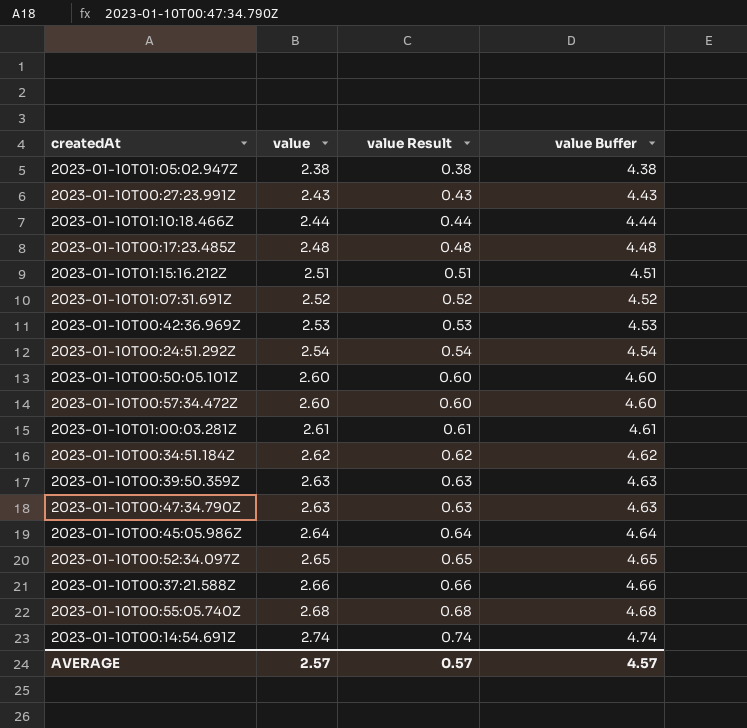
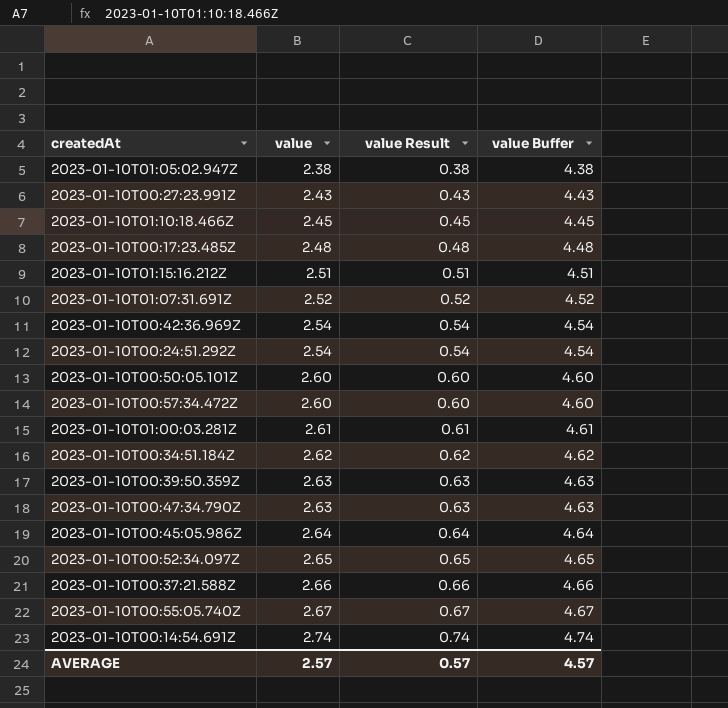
2023-01-10T01:10:18.466Z | value: 2.44 -> 2.45
2023-01-10T01:10:18.466Z | value Result: 0.44 -> 0.45
2023-01-10T01:10:18.466Z | value Buffer: 4.44 -> 4.45
2023-01-10T00:42:36.969Z | value: 2.53 -> 2.54
2023-01-10T00:42:36.969Z | value Result: 0.53 -> 0.54
2023-01-10T00:42:36.969Z | value Buffer: 4.53 -> 4.54
2023-01-10T00:55:05.740Z | value: 2.68 -> 2.67
2023-01-10T00:55:05.740Z | value Result: 0.68 -> 0.67
2023-01-10T00:55:05.740Z | value Buffer: 4.68 -> 4.67

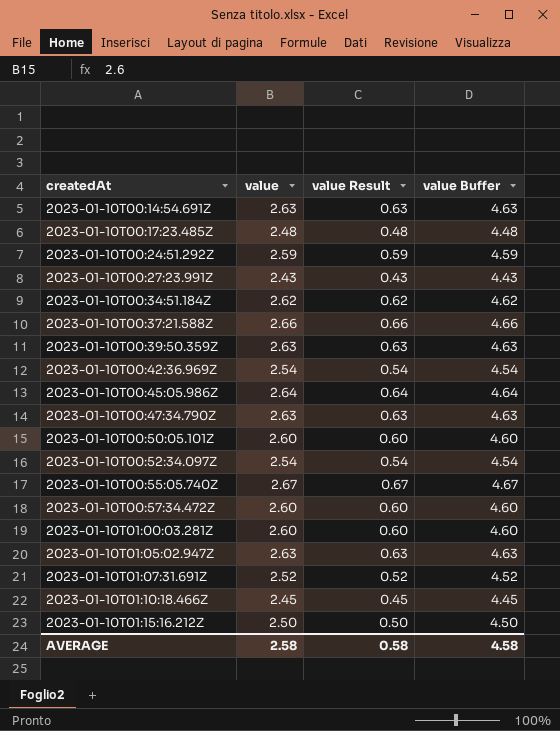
row order: value ascending -> createdAt ascending
2023-01-10T00:14:54.691Z | value: 2.74 -> 2.63
2023-01-10T00:14:54.691Z | value Result: 0.74 -> 0.63
2023-01-10T00:14:54.691Z | value Buffer: 4.74 -> 4.63
2023-01-10T00:24:51.292Z | value: 2.54 -> 2.59
2023-01-10T00:24:51.292Z | value Result: 0.54 -> 0.59
2023-01-10T00:24:51.292Z | value Buffer: 4.54 -> 4.59
2023-01-10T00:52:34.097Z | value: 2.65 -> 2.54
2023-01-10T00:52:34.097Z | value Result: 0.65 -> 0.54
2023-01-10T00:52:34.097Z | value Buffer: 4.65 -> 4.54
2023-01-10T01:00:03.281Z | value: 2.61 -> 2.60
2023-01-10T01:00:03.281Z | value Result: 0.61 -> 0.60
2023-01-10T01:00:03.281Z | value Buffer: 4.61 -> 4.60
2023-01-10T01:05:02.947Z | value: 2.38 -> 2.63
2023-01-10T01:05:02.947Z | value Result: 0.38 -> 0.63
2023-01-10T01:05:02.947Z | value Buffer: 4.38 -> 4.63
2023-01-10T01:15:16.212Z | value: 2.51 -> 2.50
2023-01-10T01:15:16.212Z | value Result: 0.51 -> 0.50
2023-01-10T01:15:16.212Z | value Buffer: 4.51 -> 4.50
AVERAGE | value: 2.57 -> 2.58
AVERAGE | value Result: 0.57 -> 0.58
AVERAGE | value Buffer: 4.57 -> 4.58

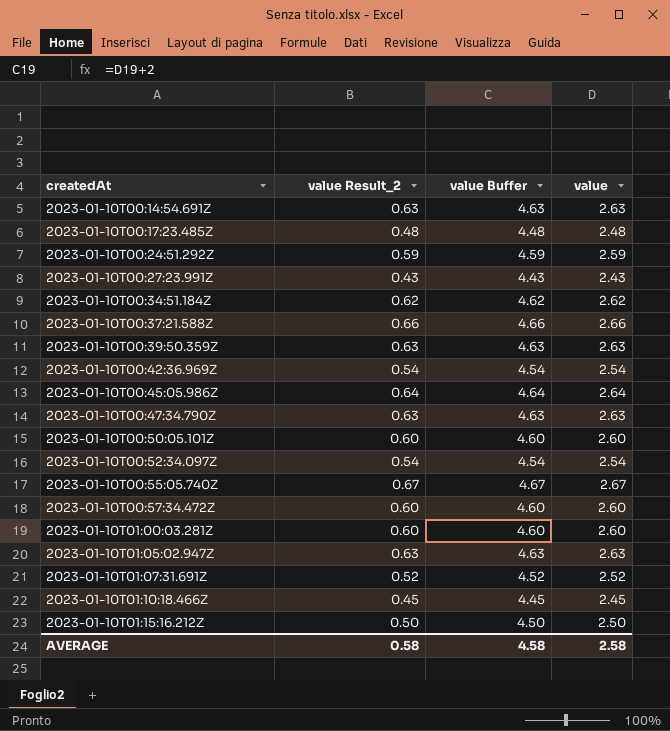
column name: value Result -> value Result_2
column value | position: 2 -> 4

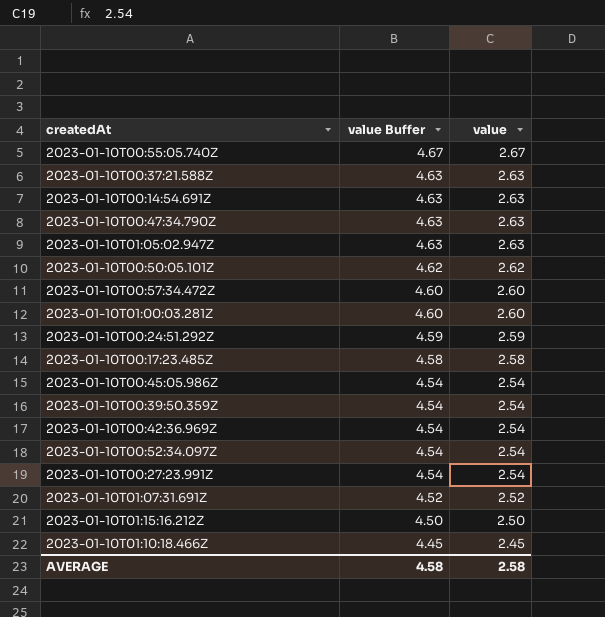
row order: createdAt ascending -> value Buffer descending
column value Result_2 | formula: [value] - 2 -> none
row 2023-01-10T00:34:51.184Z: 0.62 | 4.62 | 2.62 -> none
2023-01-10T00:37:21.588Z | value Buffer: 4.66 -> 4.63
2023-01-10T00:37:21.588Z | value: 2.66 -> 2.63
2023-01-10T00:50:05.101Z | value Buffer: 4.60 -> 4.62
2023-01-10T00:50:05.101Z | value: 2.60 -> 2.62
2023-01-10T00:17:23.485Z | value Buffer: 4.48 -> 4.58
2023-01-10T00:17:23.485Z | value: 2.48 -> 2.58
2023-01-10T00:45:05.986Z | value Buffer: 4.64 -> 4.54
2023-01-10T00:45:05.986Z | value: 2.64 -> 2.54
2023-01-10T00:39:50.359Z | value Buffer: 4.63 -> 4.54
2023-01-10T00:39:50.359Z | value: 2.63 -> 2.54
2023-01-10T00:27:23.991Z | value Buffer: 4.43 -> 4.54
2023-01-10T00:27:23.991Z | value: 2.43 -> 2.54

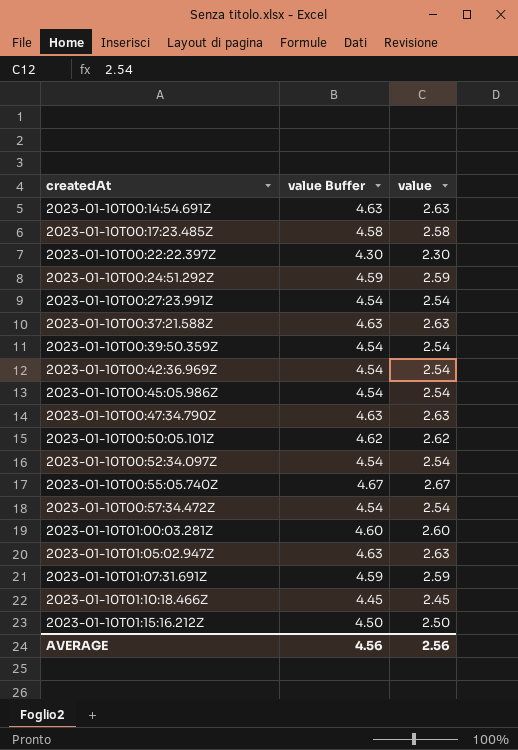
row order: value Buffer descending -> createdAt ascending
row 2023-01-10T00:22:22.397Z: none -> 4.30 | 2.30
2023-01-10T00:57:34.472Z | value Buffer: 4.60 -> 4.54
2023-01-10T00:57:34.472Z | value: 2.60 -> 2.54
2023-01-10T01:07:31.691Z | value Buffer: 4.52 -> 4.59
2023-01-10T01:07:31.691Z | value: 2.52 -> 2.59
AVERAGE | value Buffer: 4.58 -> 4.56
AVERAGE | value: 2.58 -> 2.56

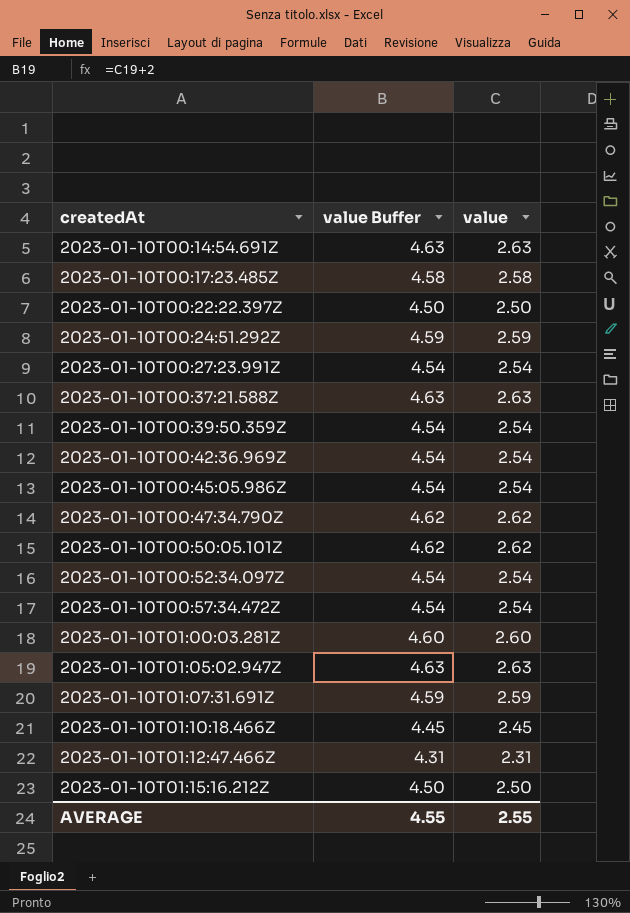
row 2023-01-10T00:55:05.740Z: 4.67 | 2.67 -> none
2023-01-10T00:22:22.397Z | value Buffer: 4.30 -> 4.50
2023-01-10T00:22:22.397Z | value: 2.30 -> 2.50
2023-01-10T00:47:34.790Z | value Buffer: 4.63 -> 4.62
2023-01-10T00:47:34.790Z | value: 2.63 -> 2.62
row 2023-01-10T01:12:47.466Z: none -> 4.31 | 2.31
AVERAGE | value Buffer: 4.56 -> 4.55
AVERAGE | value: 2.56 -> 2.55

